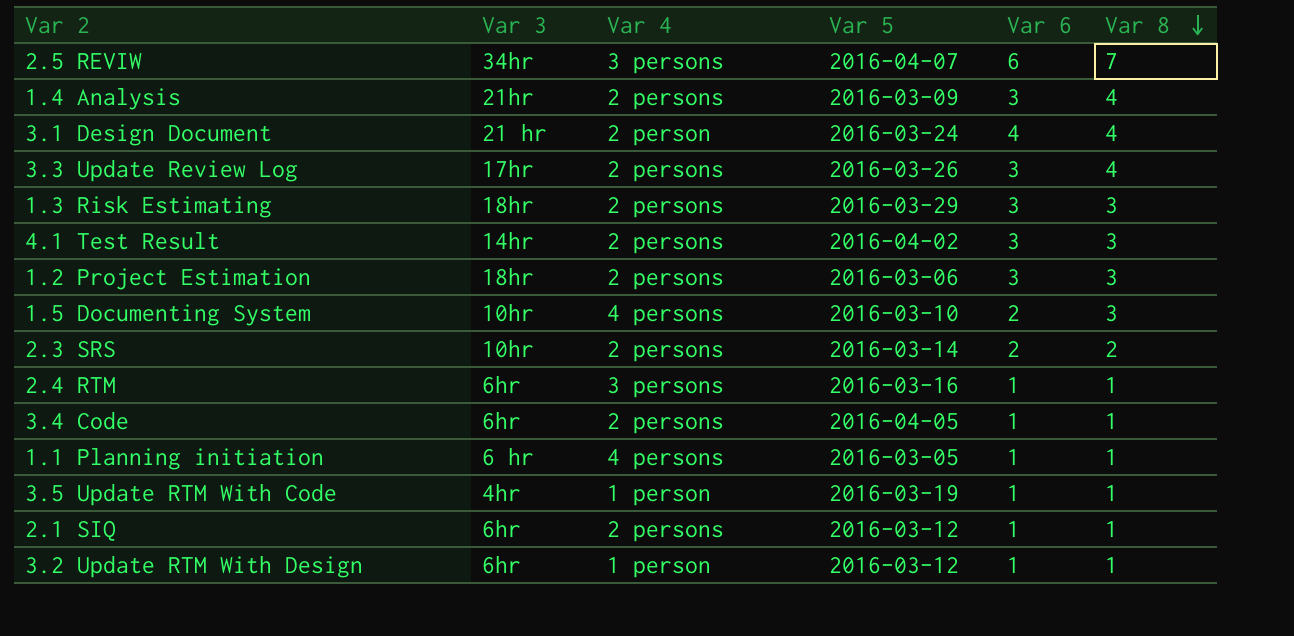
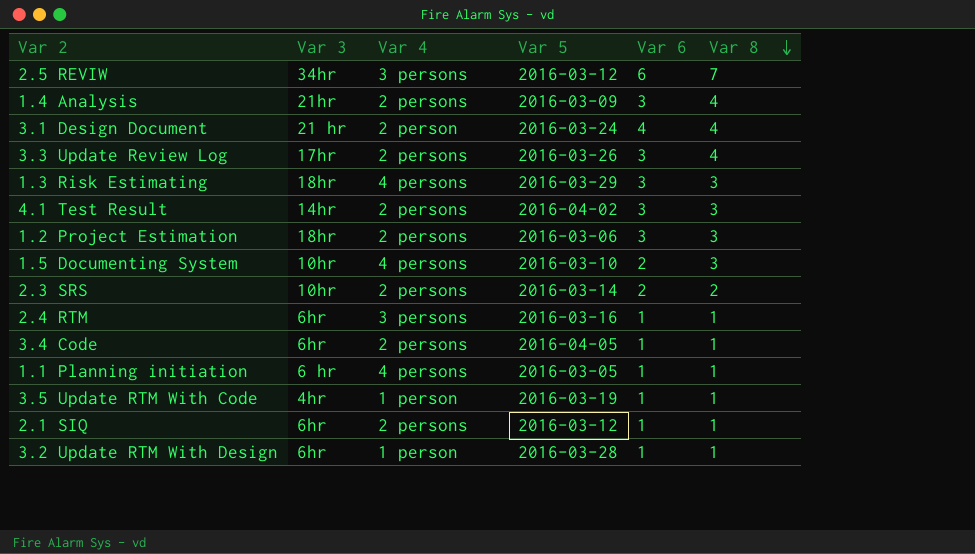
2.5 REVIW | Var 5: 2016-04-07 -> 2016-03-12
1.3 Risk Estimating | Var 4: 2 persons -> 4 persons
3.2 Update RTM With Design | Var 5: 2016-03-12 -> 2016-03-28

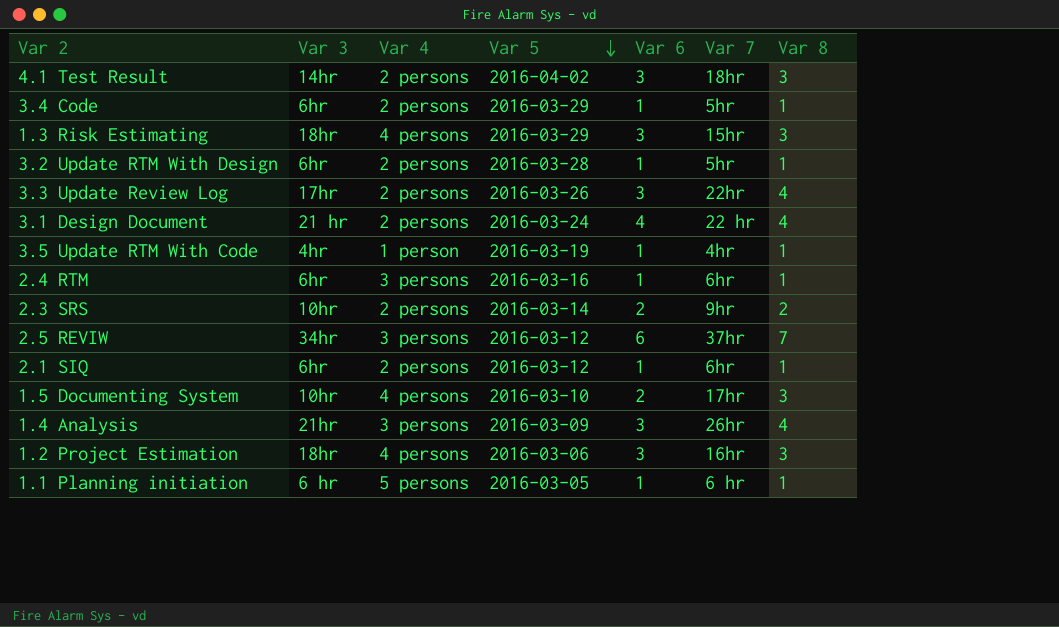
row order: Var 8 descending -> Var 5 descending
column Var 7 | position: none -> 6
3.4 Code | Var 5: 2016-04-05 -> 2016-03-29
3.2 Update RTM With Design | Var 4: 1 person -> 2 persons
3.1 Design Document | Var 4: 2 person -> 2 persons
1.4 Analysis | Var 4: 2 persons -> 3 persons
1.2 Project Estimation | Var 4: 2 persons -> 4 persons
1.1 Planning initiation | Var 4: 4 persons -> 5 persons

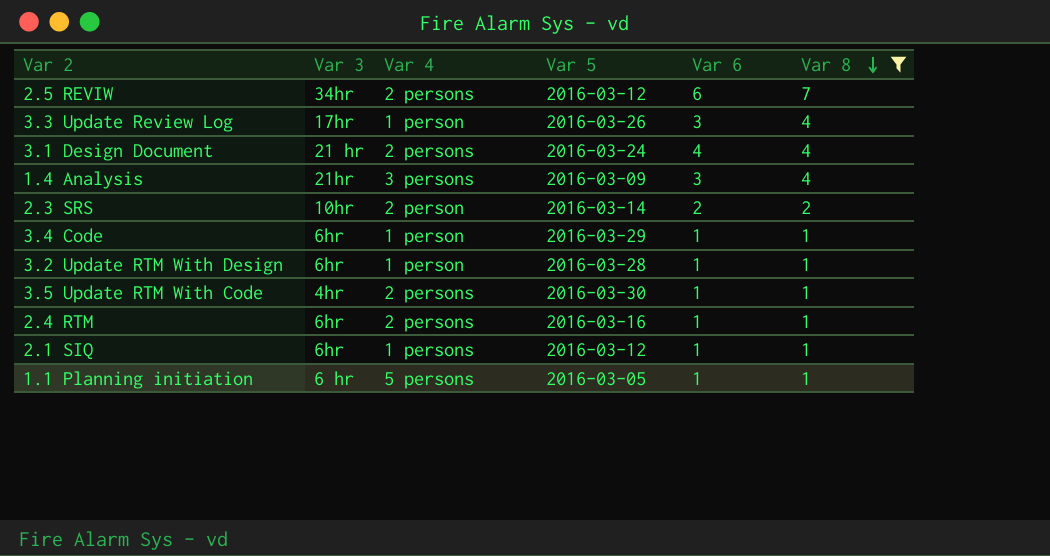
filter: none -> Var 8 != 3
row order: Var 5 descending -> Var 8 descending
column Var 7 | position: 6 -> none
2.5 REVIW | Var 4: 3 persons -> 2 persons
3.3 Update Review Log | Var 4: 2 persons -> 1 person
2.3 SRS | Var 4: 2 persons -> 2 person
3.4 Code | Var 4: 2 persons -> 1 person
3.2 Update RTM With Design | Var 4: 2 persons -> 1 person
3.5 Update RTM With Code | Var 4: 1 person -> 2 persons
3.5 Update RTM With Code | Var 5: 2016-03-19 -> 2016-03-30
2.4 RTM | Var 4: 3 persons -> 2 persons
2.1 SIQ | Var 4: 2 persons -> 1 persons

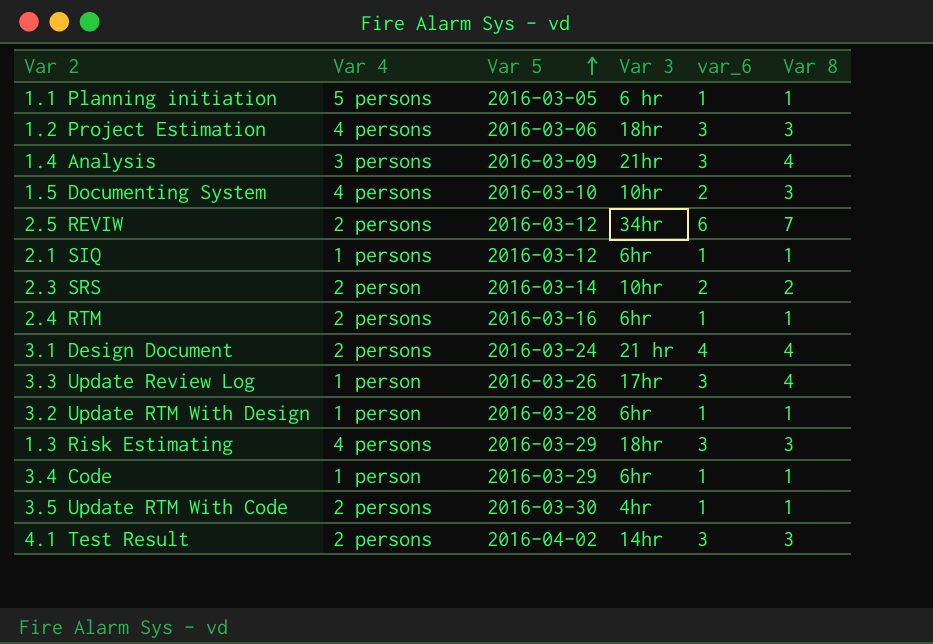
filter: Var 8 != 3 -> none
row order: Var 8 descending -> Var 5 ascending
column Var 3 | position: 2 -> 4
column name: Var 6 -> var_6

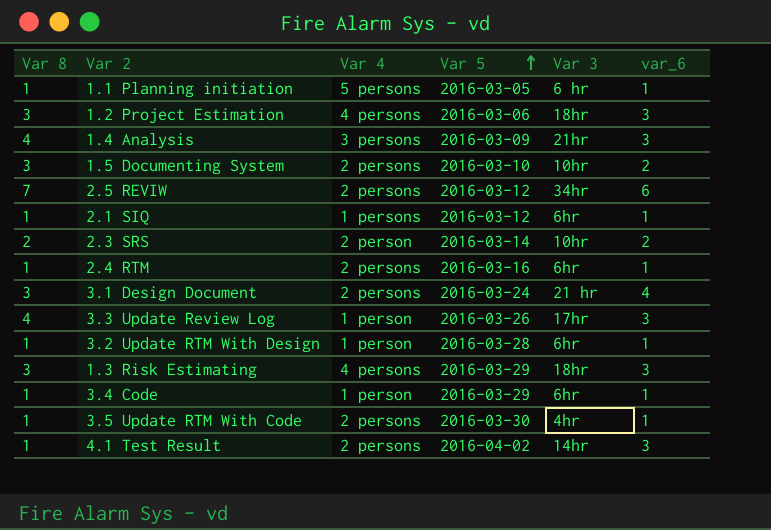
column Var 8 | position: 6 -> 1
1.5 Documenting System | Var 4: 4 persons -> 2 persons
3.1 Design Document | Var 8: 4 -> 3
4.1 Test Result | Var 8: 3 -> 1

